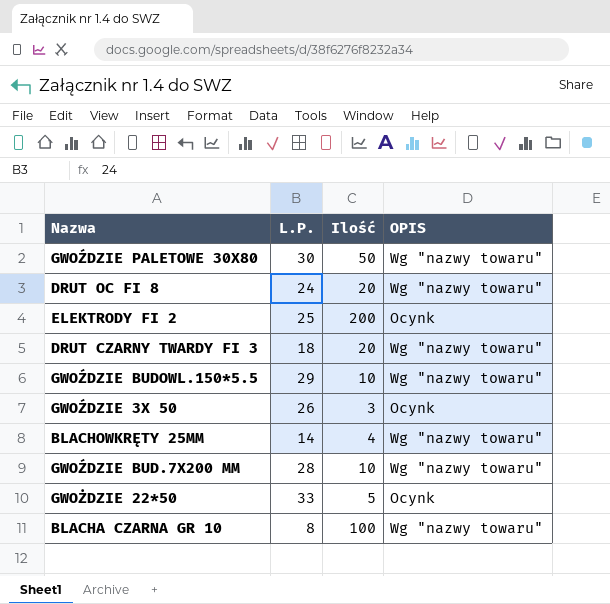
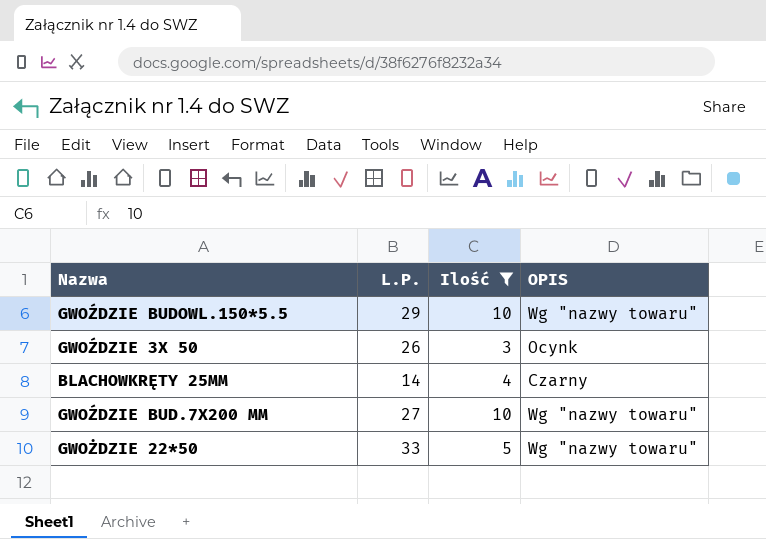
filter: none -> Ilość <= 10
BLACHOWKRĘTY 25MM | OPIS: Wg "nazwy towaru" -> Czarny
GWOŹDZIE BUD.7X200 MM | L.P.: 28 -> 27
GWOŻDZIE 22*50 | OPIS: Ocynk -> Wg "nazwy towaru"

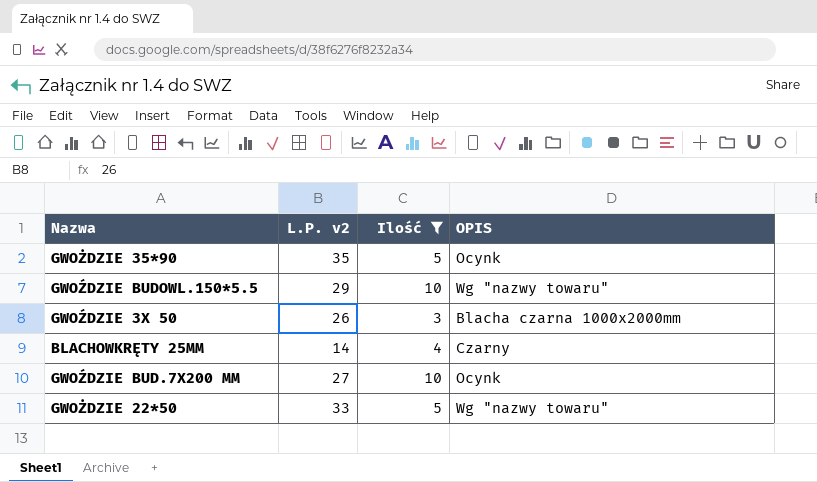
column name: L.P. -> L.P. v2
row GWOŻDZIE 35*90: none -> 35 | 5 | Ocynk
GWOŹDZIE 3X 50 | OPIS: Ocynk -> Blacha czarna 1000x2000mm
GWOŹDZIE BUD.7X200 MM | OPIS: Wg "nazwy towaru" -> Ocynk

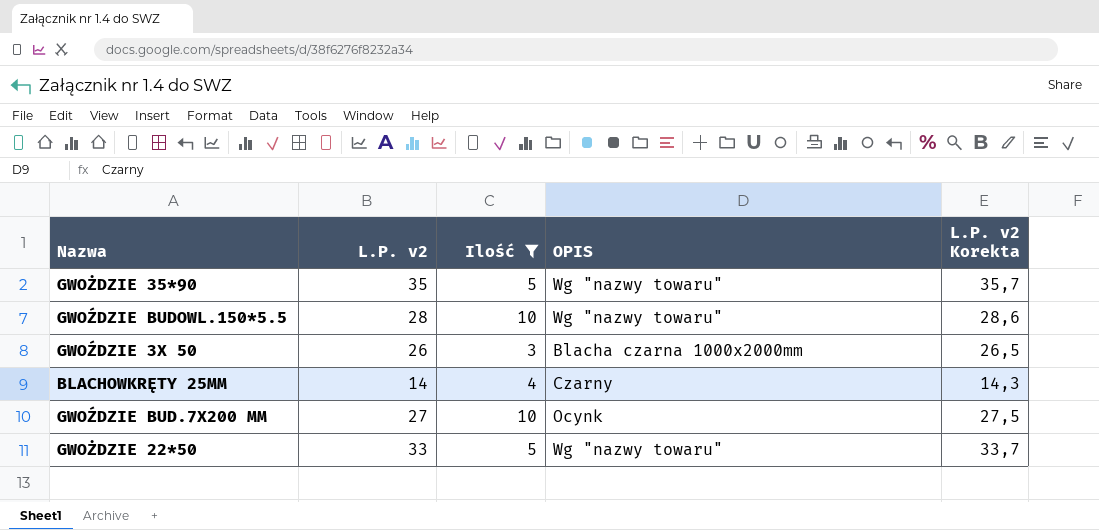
column L.P. v2 Korekta | formula: none -> [L.P. v2] * 1,02
GWOŻDZIE 35*90 | OPIS: Ocynk -> Wg "nazwy towaru"
GWOŹDZIE BUDOWL.150*5.5 | L.P. v2: 29 -> 28

